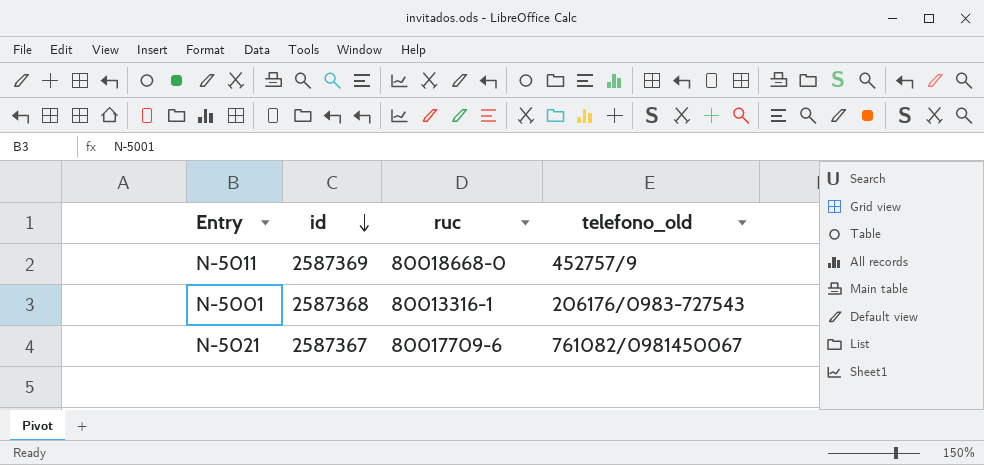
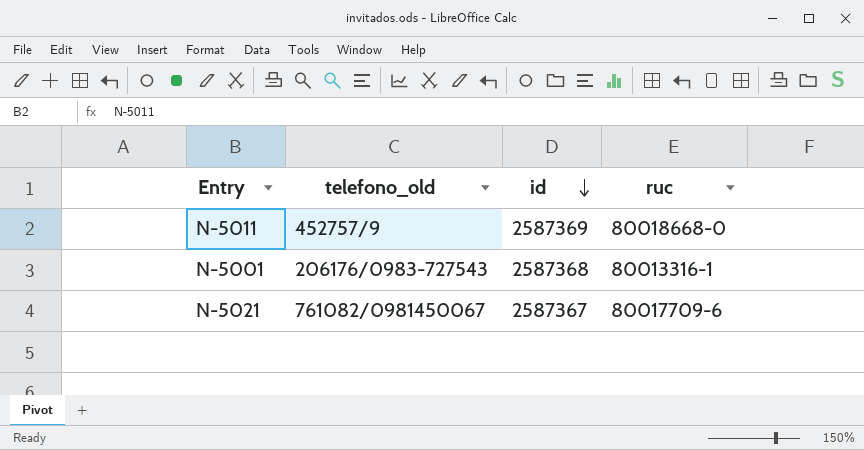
column telefono_old | position: 4 -> 2

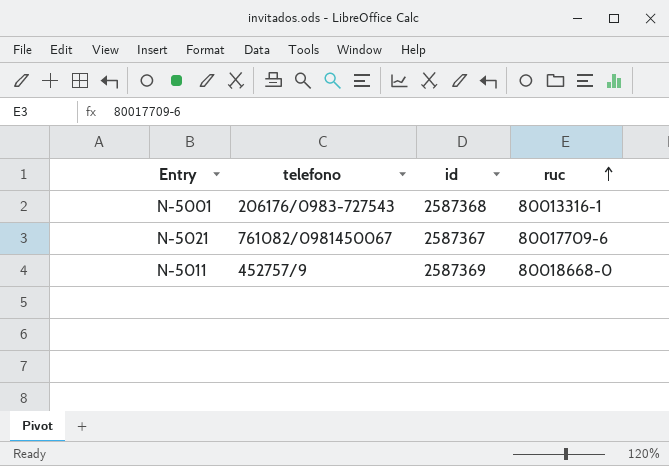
row order: id descending -> ruc ascending
column name: telefono_old -> telefono

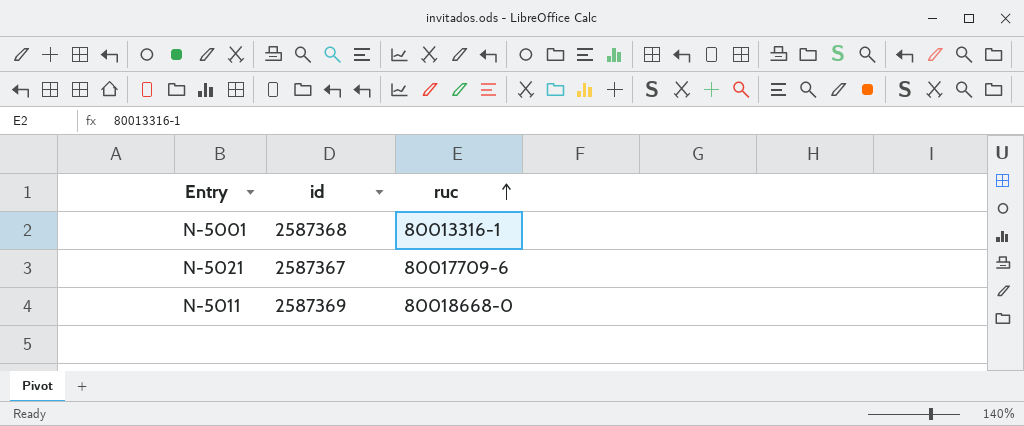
column telefono | position: 2 -> none

